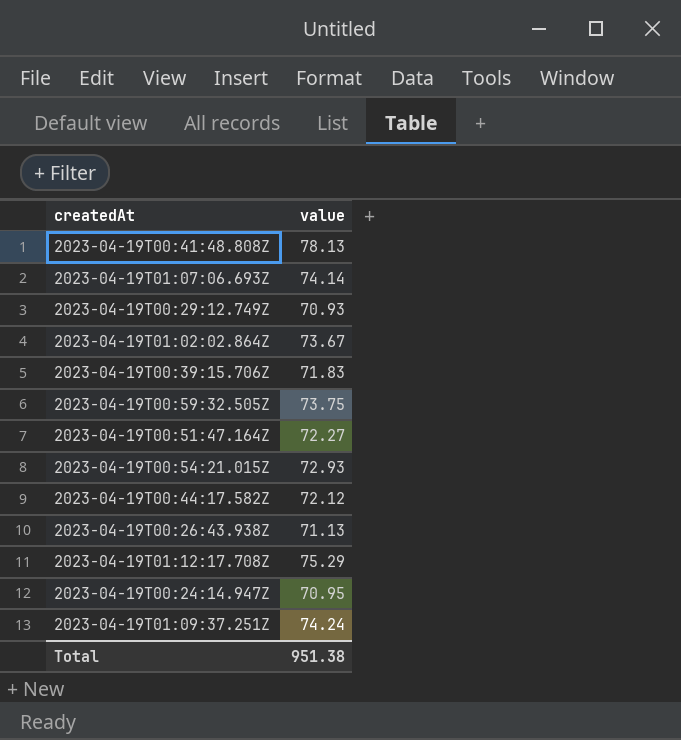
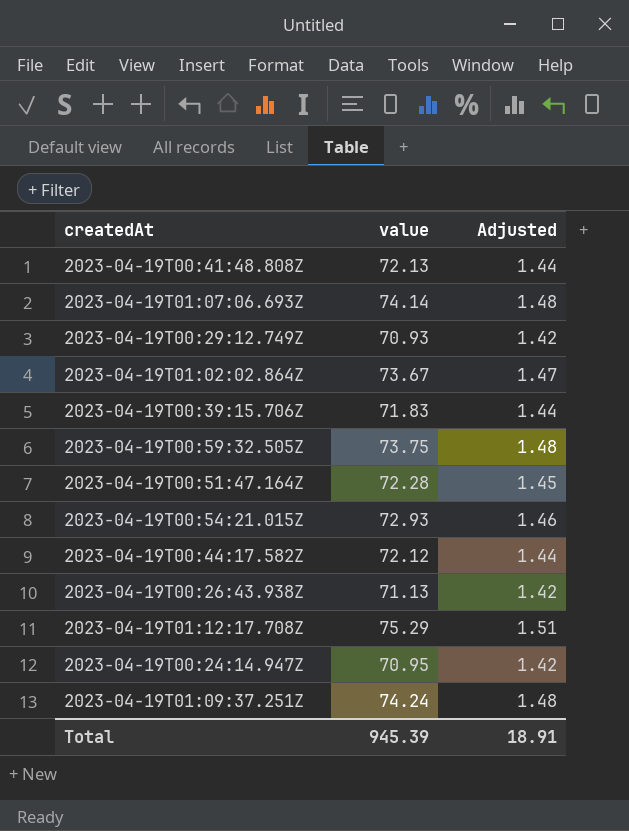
column Adjusted | formula: none -> [value] * 0.02
2023-04-19T00:41:48.808Z | value: 78.13 -> 72.13
2023-04-19T00:51:47.164Z | value: 72.27 -> 72.28
Total | value: 951.38 -> 945.39

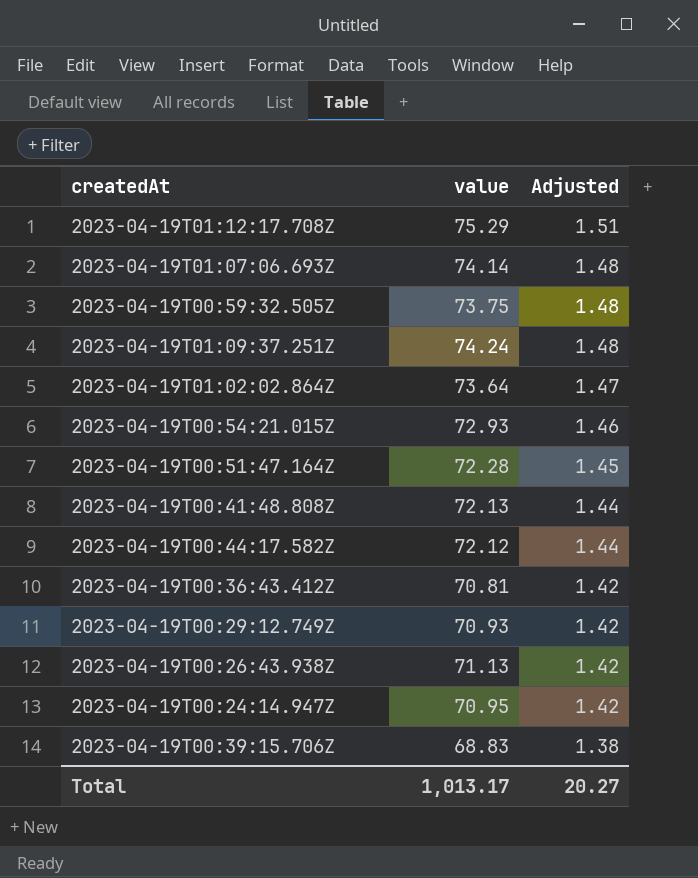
row order: none -> Adjusted descending
2023-04-19T01:02:02.864Z | value: 73.67 -> 73.64
row 2023-04-19T00:36:43.412Z: none -> 70.81 | 1.42
2023-04-19T00:39:15.706Z | value: 71.83 -> 68.83
2023-04-19T00:39:15.706Z | Adjusted: 1.44 -> 1.38
Total | value: 945.39 -> 1,013.17
Total | Adjusted: 18.91 -> 20.27

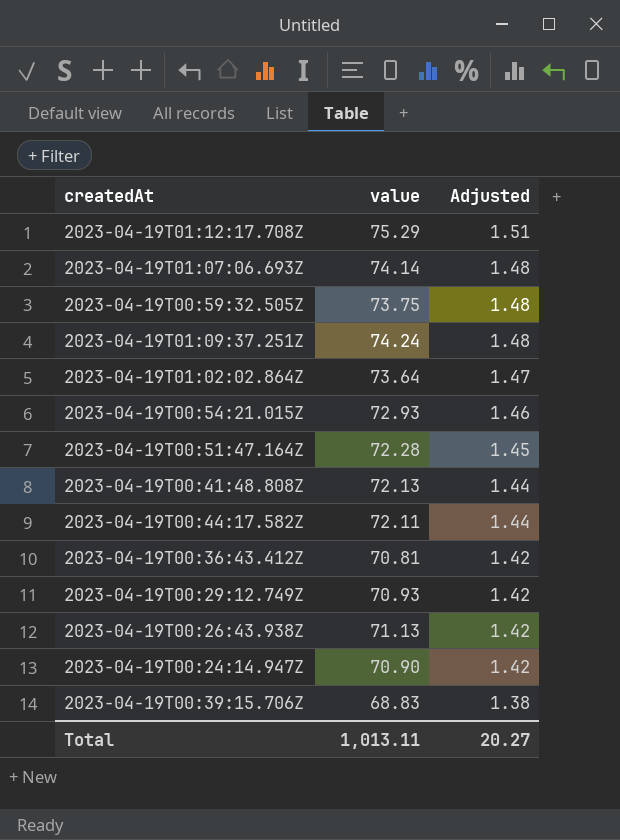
2023-04-19T00:44:17.582Z | value: 72.12 -> 72.11
2023-04-19T00:24:14.947Z | value: 70.95 -> 70.90
Total | value: 1,013.17 -> 1,013.11

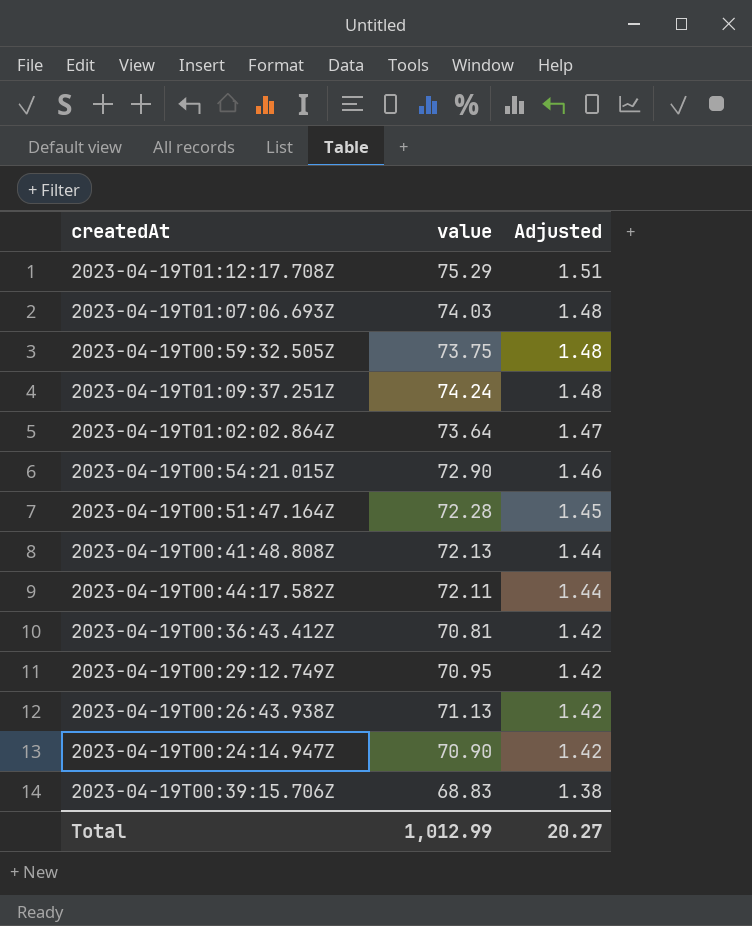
2023-04-19T01:07:06.693Z | value: 74.14 -> 74.03
2023-04-19T00:54:21.015Z | value: 72.93 -> 72.90
2023-04-19T00:29:12.749Z | value: 70.93 -> 70.95
Total | value: 1,013.11 -> 1,012.99

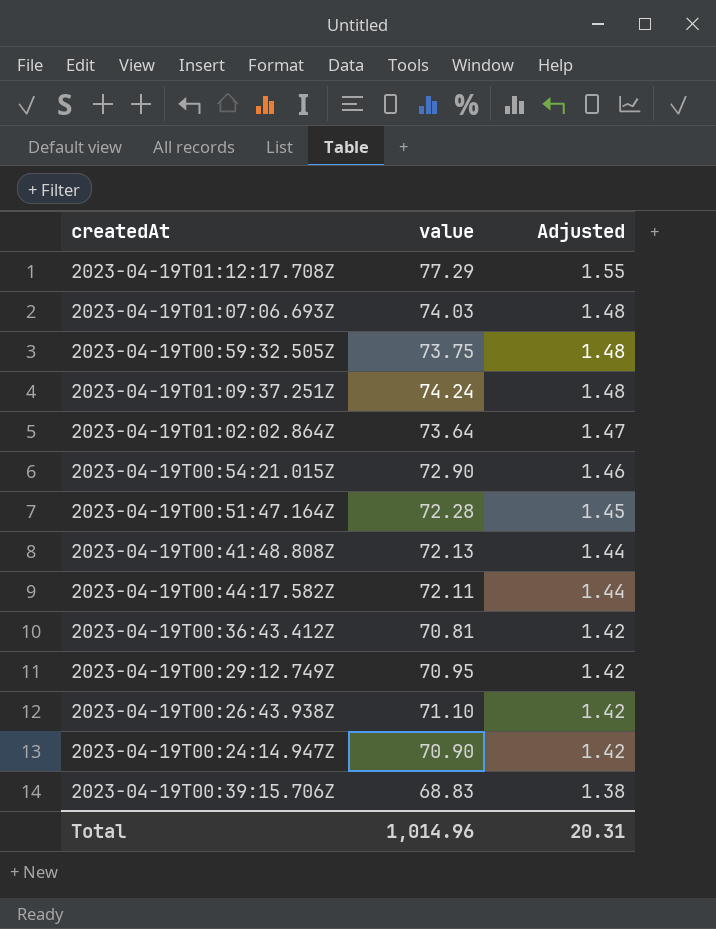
2023-04-19T01:12:17.708Z | value: 75.29 -> 77.29
2023-04-19T01:12:17.708Z | Adjusted: 1.51 -> 1.55
2023-04-19T00:26:43.938Z | value: 71.13 -> 71.10
Total | value: 1,012.99 -> 1,014.96
Total | Adjusted: 20.27 -> 20.31

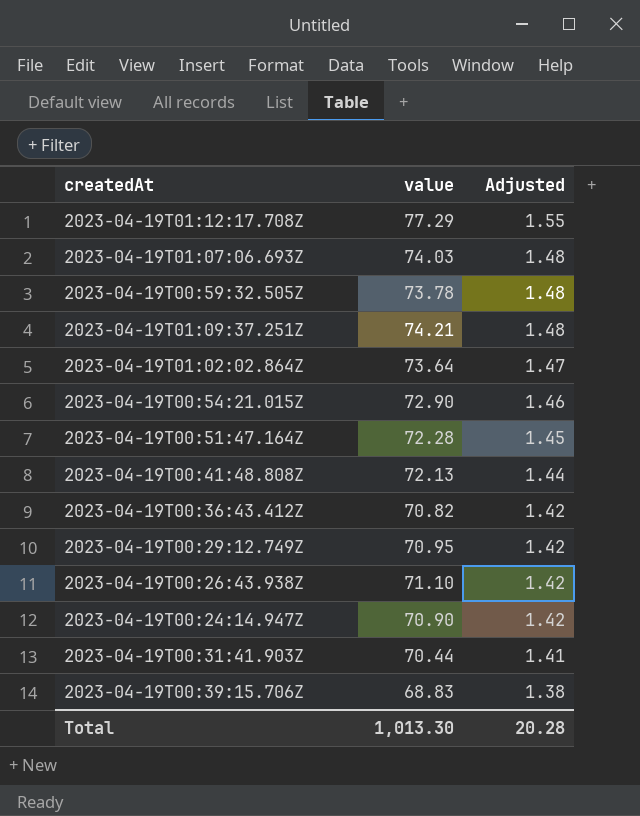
row 2023-04-19T00:44:17.582Z: 72.11 | 1.44 -> none
2023-04-19T00:59:32.505Z | value: 73.75 -> 73.78
2023-04-19T01:09:37.251Z | value: 74.24 -> 74.21
2023-04-19T00:36:43.412Z | value: 70.81 -> 70.82
row 2023-04-19T00:31:41.903Z: none -> 70.44 | 1.41
Total | value: 1,014.96 -> 1,013.30
Total | Adjusted: 20.31 -> 20.28

